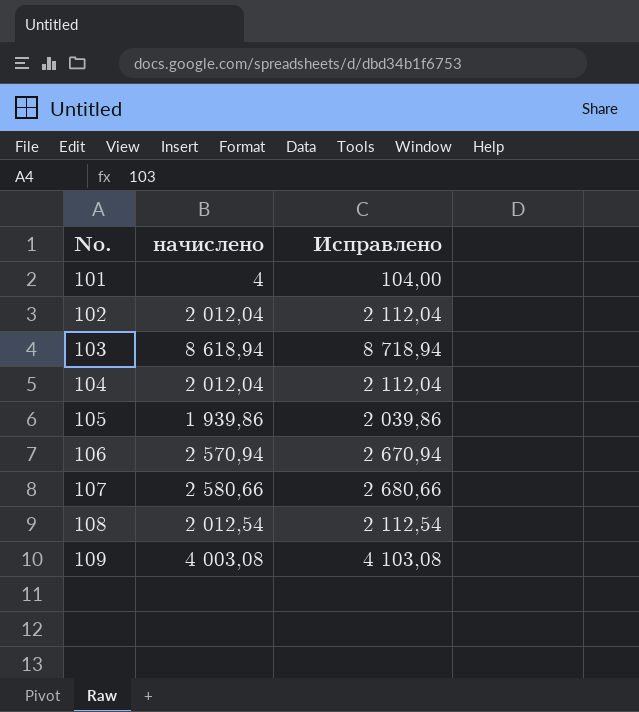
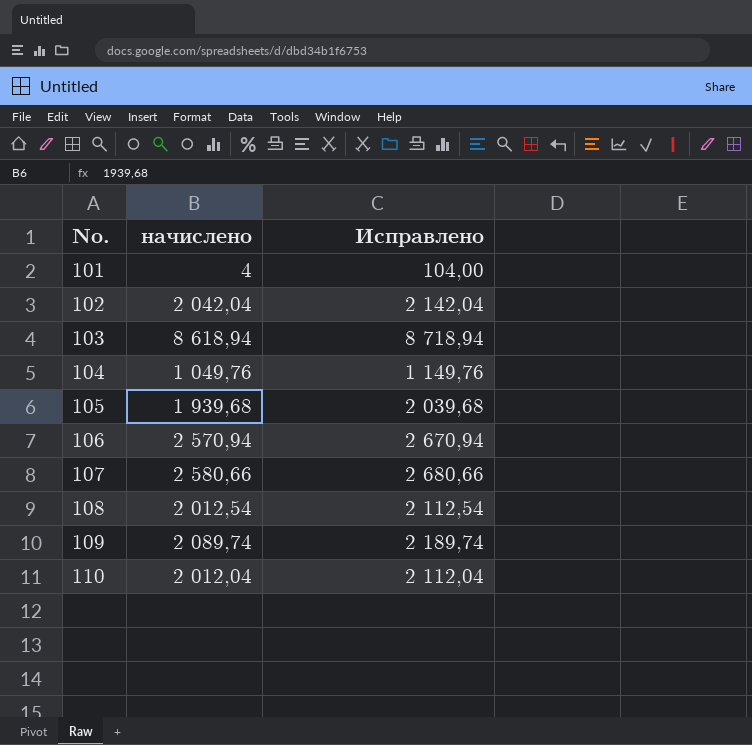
102 | начислено: 2 012,04 -> 2 042,04
102 | Исправлено: 2 112,04 -> 2 142,04
104 | начислено: 2 012,04 -> 1 049,76
104 | Исправлено: 2 112,04 -> 1 149,76
105 | начислено: 1 939,86 -> 1 939,68
105 | Исправлено: 2 039,86 -> 2 039,68
109 | начислено: 4 003,08 -> 2 089,74
109 | Исправлено: 4 103,08 -> 2 189,74
row 110: none -> 2 012,04 | 2 112,04

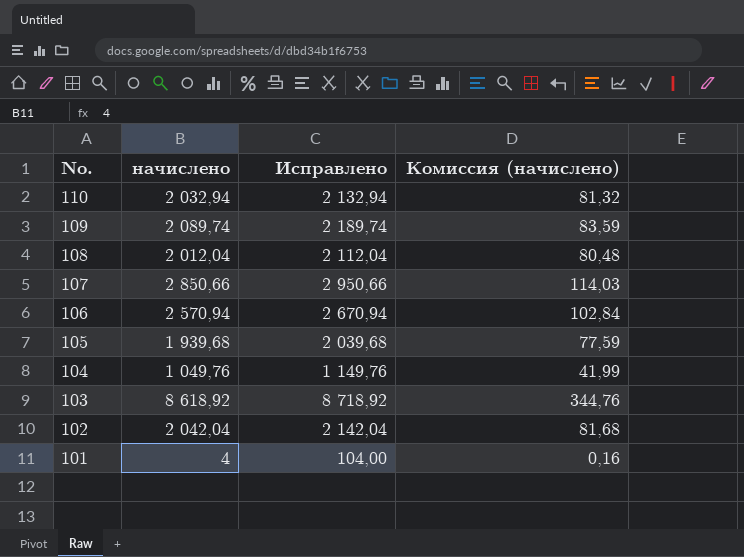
row order: No. ascending -> No. descending
column Комиссия (начислено) | formula: none -> [начислено] * 0,04
110 | начислено: 2 012,04 -> 2 032,94
110 | Исправлено: 2 112,04 -> 2 132,94
108 | начислено: 2 012,54 -> 2 012,04
108 | Исправлено: 2 112,54 -> 2 112,04
107 | начислено: 2 580,66 -> 2 850,66
107 | Исправлено: 2 680,66 -> 2 950,66
103 | начислено: 8 618,94 -> 8 618,92
103 | Исправлено: 8 718,94 -> 8 718,92

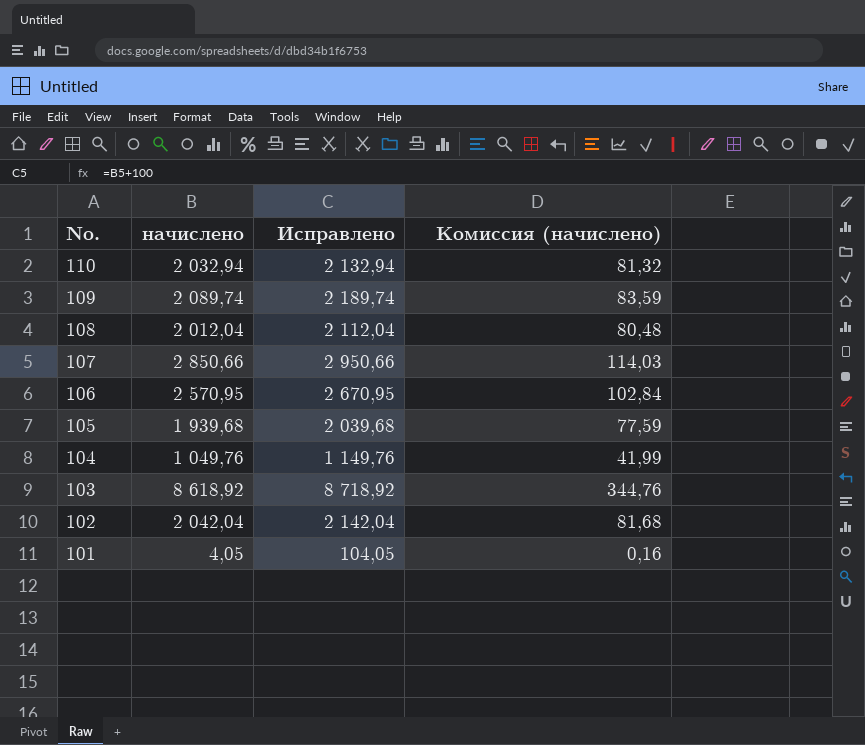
106 | начислено: 2 570,94 -> 2 570,95
106 | Исправлено: 2 670,94 -> 2 670,95
101 | начислено: 4 -> 4,05
101 | Исправлено: 104,00 -> 104,05

